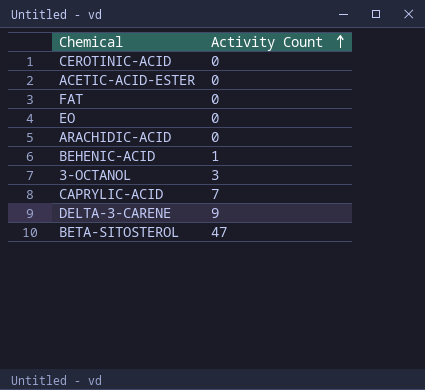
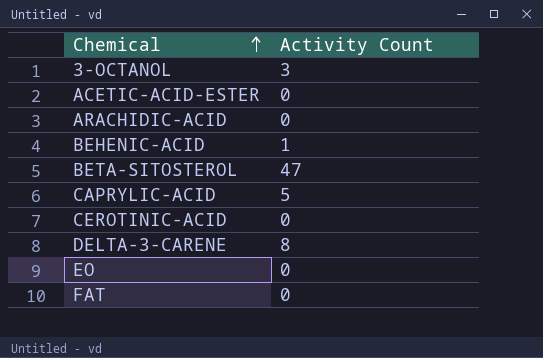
row order: Activity Count ascending -> Chemical ascending
CAPRYLIC-ACID | Activity Count: 7 -> 5
DELTA-3-CARENE | Activity Count: 9 -> 8

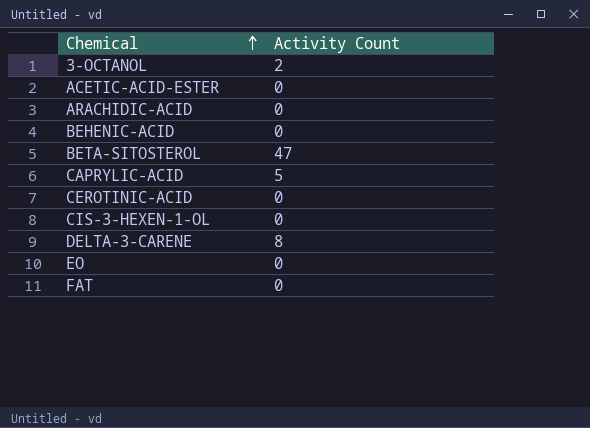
3-OCTANOL | Activity Count: 3 -> 2
BEHENIC-ACID | Activity Count: 1 -> 0
row CIS-3-HEXEN-1-OL: none -> 0

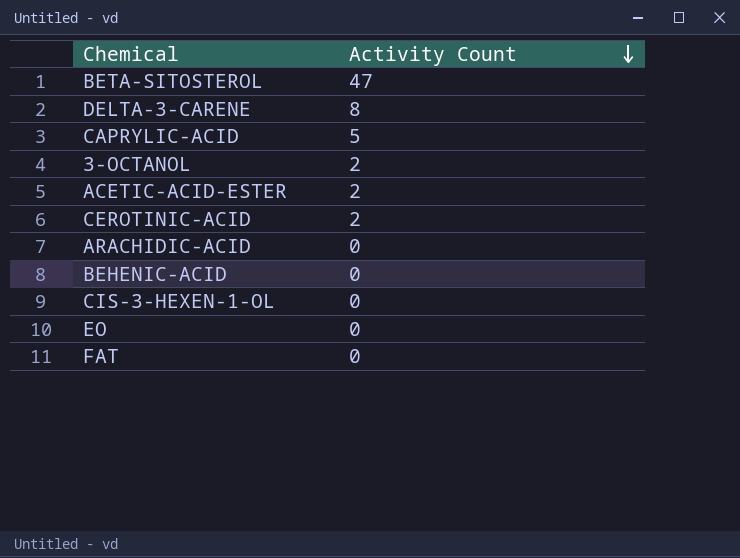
row order: Chemical ascending -> Activity Count descending
ACETIC-ACID-ESTER | Activity Count: 0 -> 2
CEROTINIC-ACID | Activity Count: 0 -> 2

